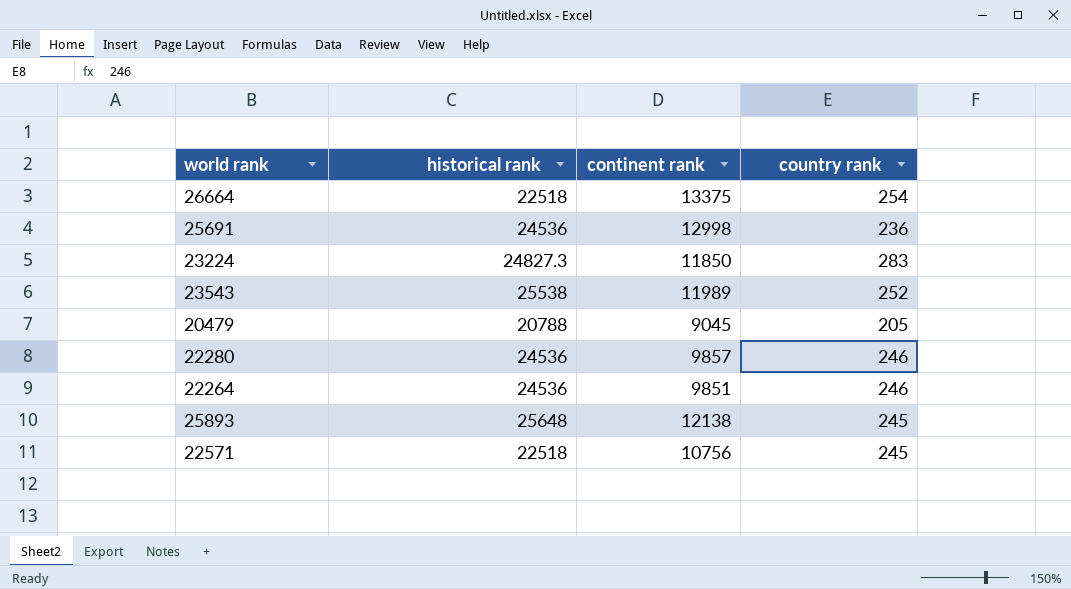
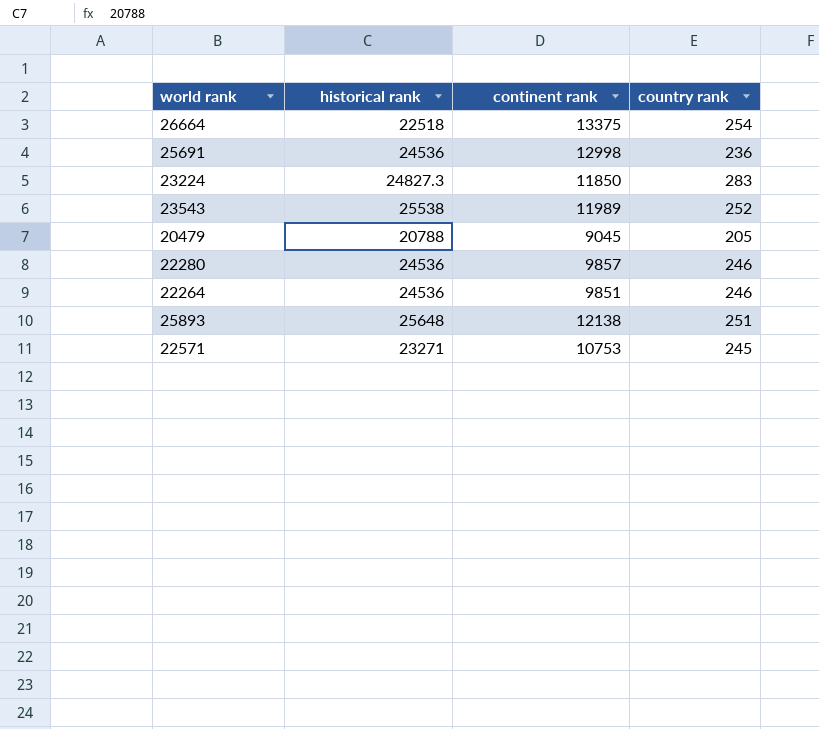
25893 | country rank: 245 -> 251
22571 | historical rank: 22518 -> 23271
22571 | continent rank: 10756 -> 10753

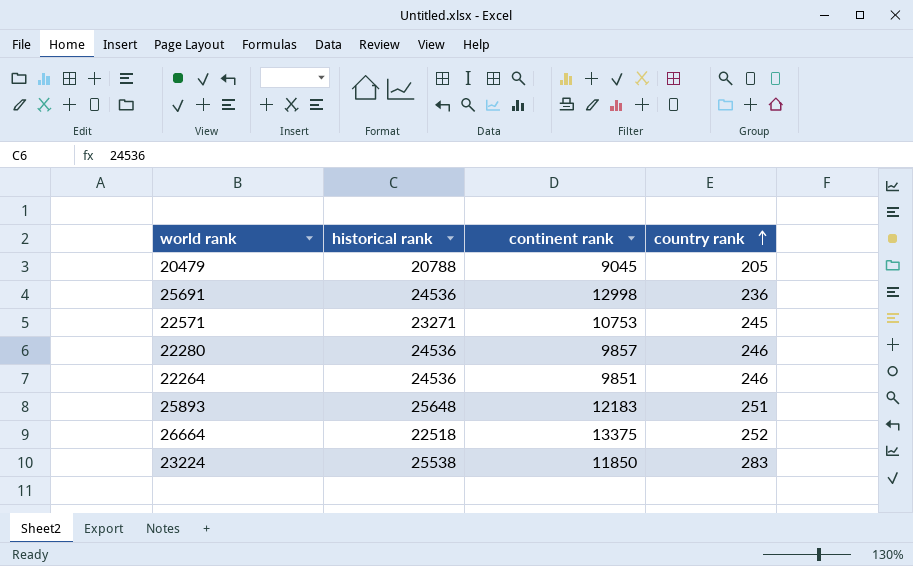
row order: none -> country rank ascending
row 23543: 25538 | 11989 | 252 -> none
25893 | continent rank: 12138 -> 12183
26664 | country rank: 254 -> 252
23224 | historical rank: 24827.3 -> 25538

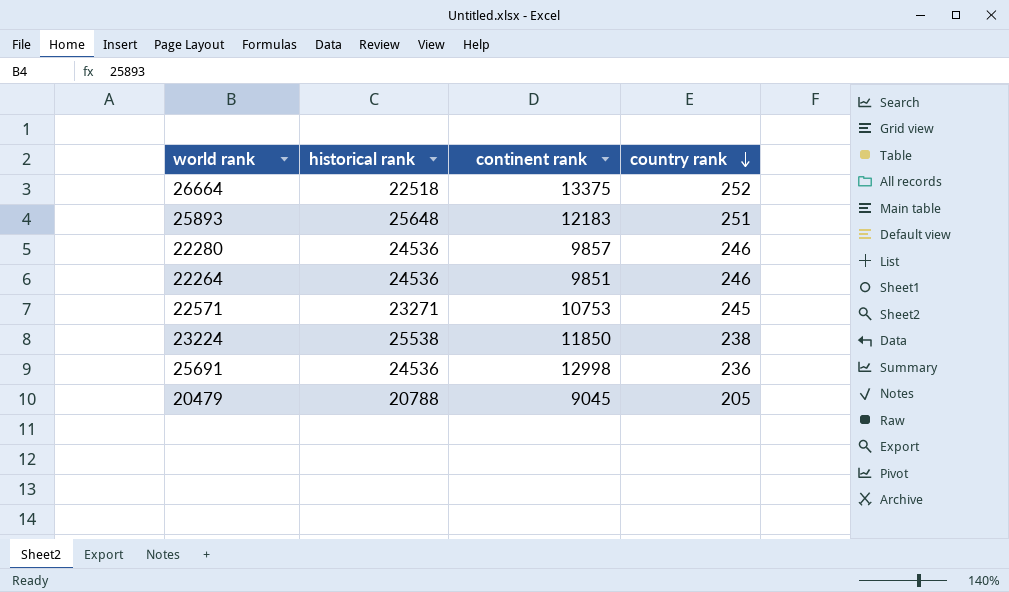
row order: country rank ascending -> country rank descending
23224 | country rank: 283 -> 238

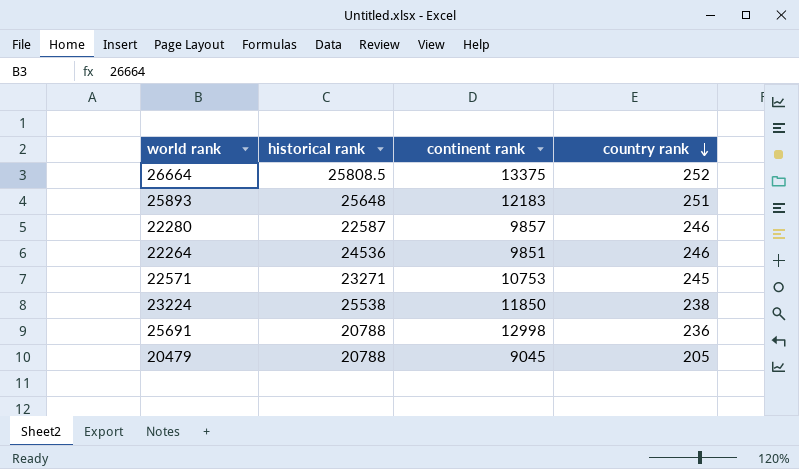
26664 | historical rank: 22518 -> 25808.5
22280 | historical rank: 24536 -> 22587
25691 | historical rank: 24536 -> 20788

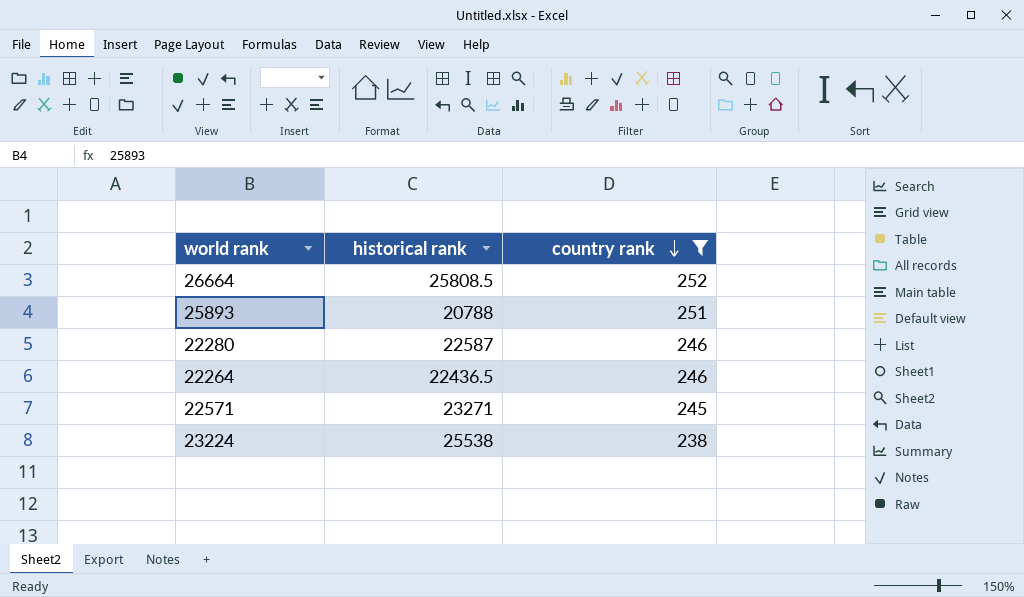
filter: none -> country rank >= 238
column continent rank | position: 3 -> none
25893 | historical rank: 25648 -> 20788
22264 | historical rank: 24536 -> 22436.5

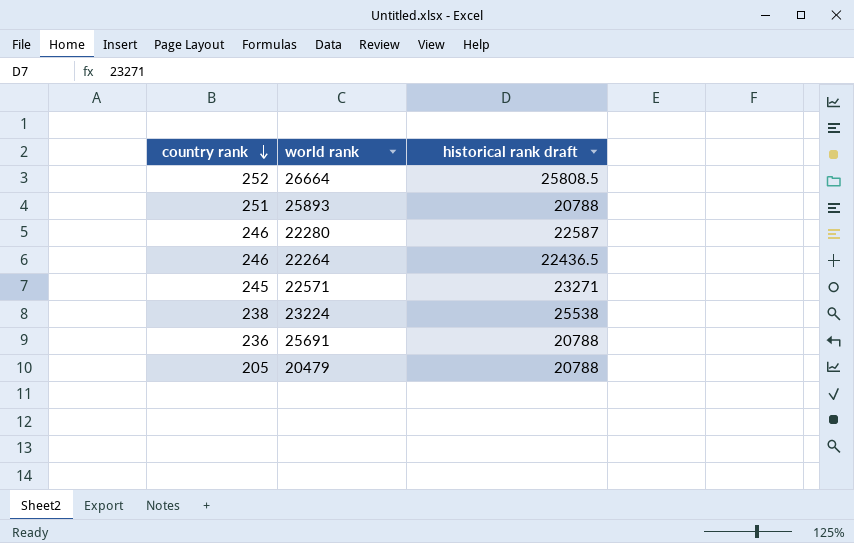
filter: country rank >= 238 -> none
column country rank | position: 3 -> 1
column name: historical rank -> historical rank draft

